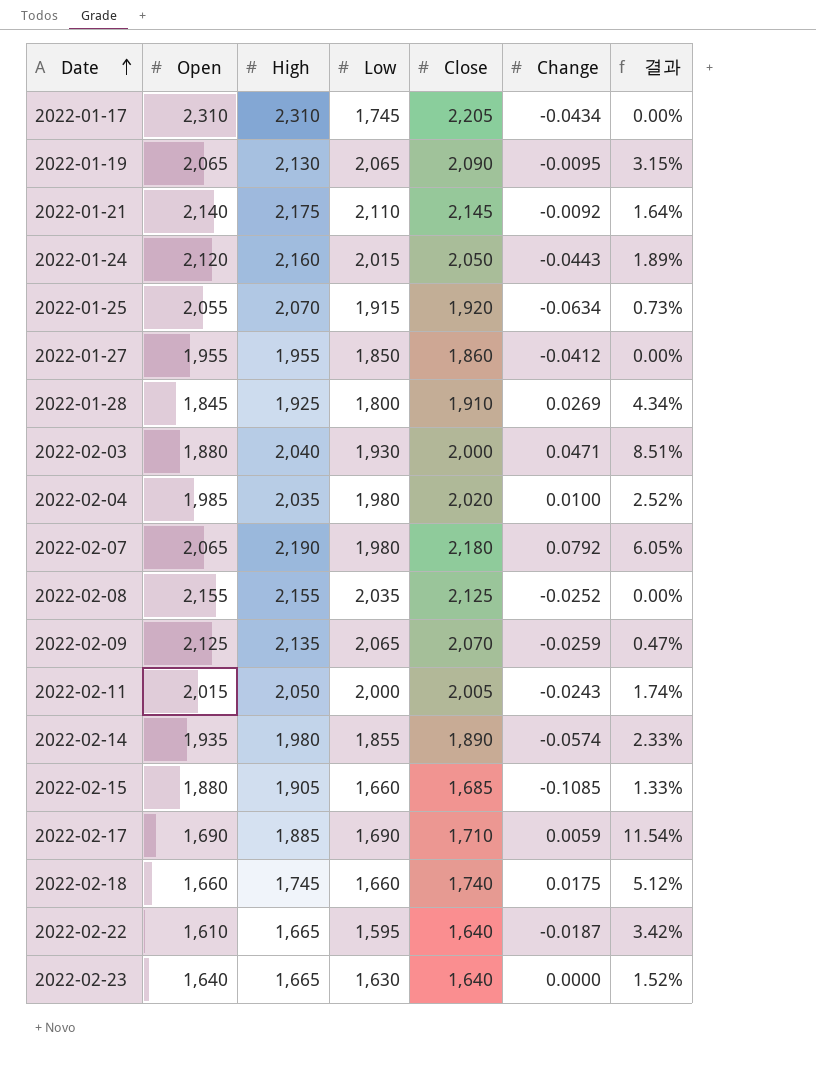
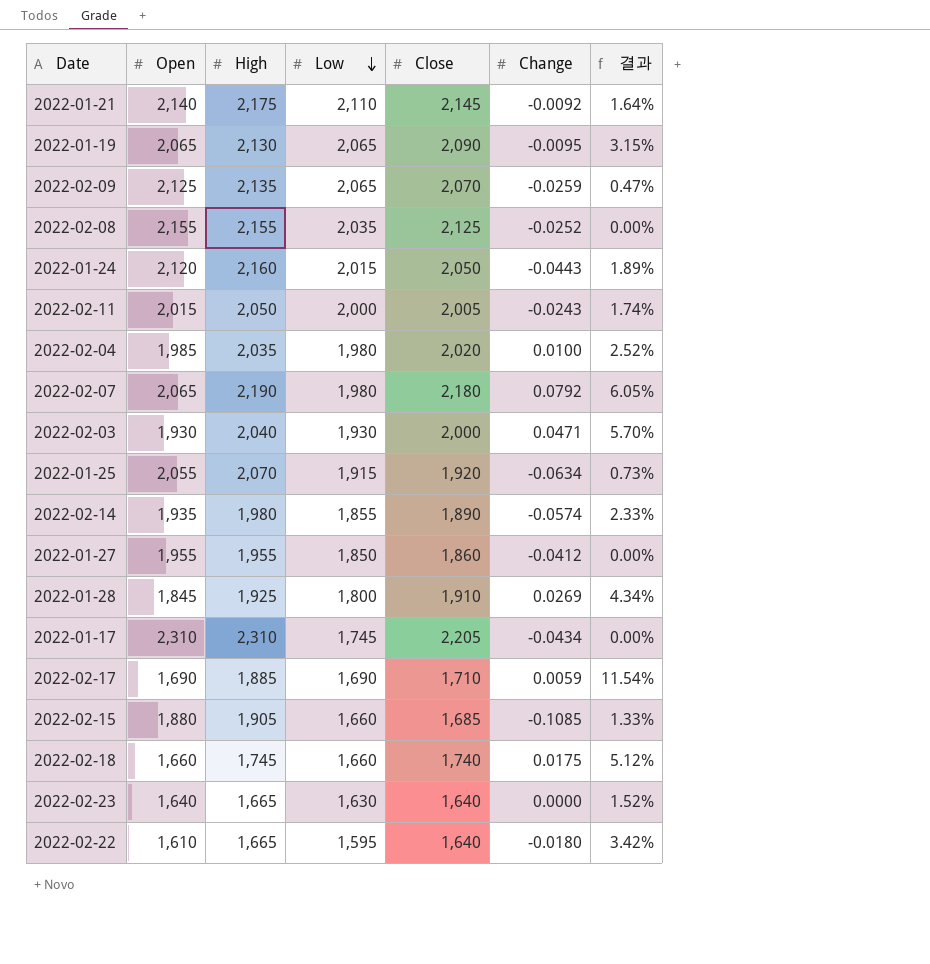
row order: Date ascending -> Low descending
2022-02-03 | Open: 1,880 -> 1,930
2022-02-03 | 결과: 8.51% -> 5.70%
2022-02-22 | Change: -0.0187 -> -0.0180

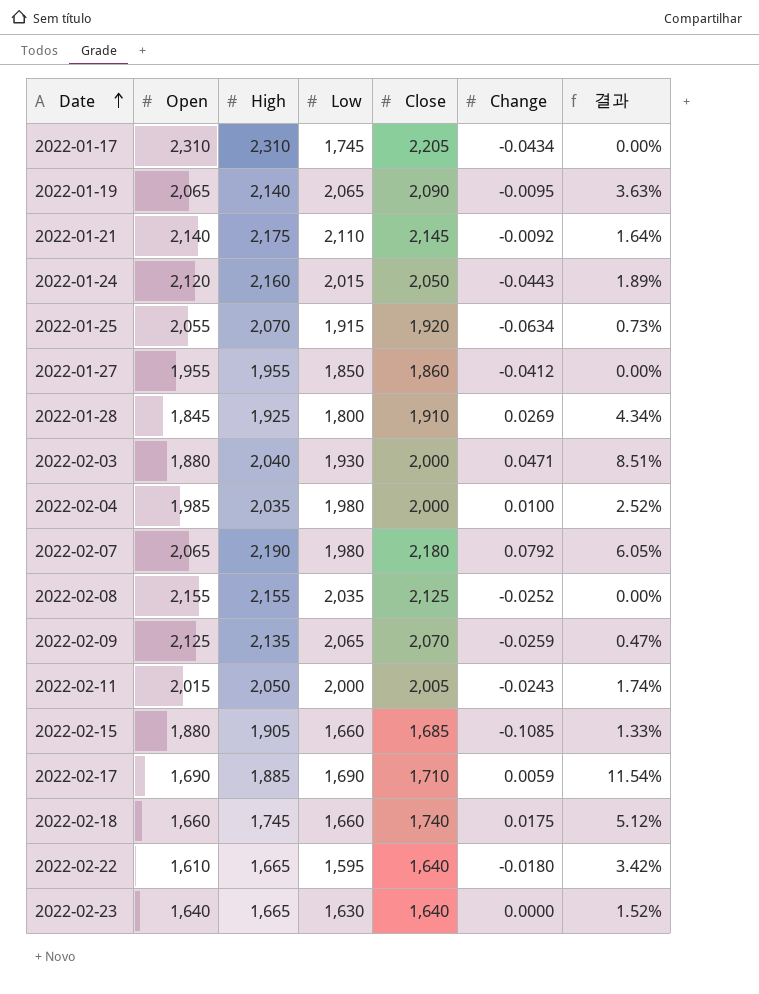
row order: Low descending -> Date ascending
row 2022-02-14: 1,935 | 1,980 | 1,855 | 1,890 | -0.0574 | 2.33% -> none
2022-01-19 | High: 2,130 -> 2,140
2022-01-19 | 결과: 3.15% -> 3.63%
2022-02-03 | Open: 1,930 -> 1,880
2022-02-03 | 결과: 5.70% -> 8.51%
2022-02-04 | Close: 2,020 -> 2,000

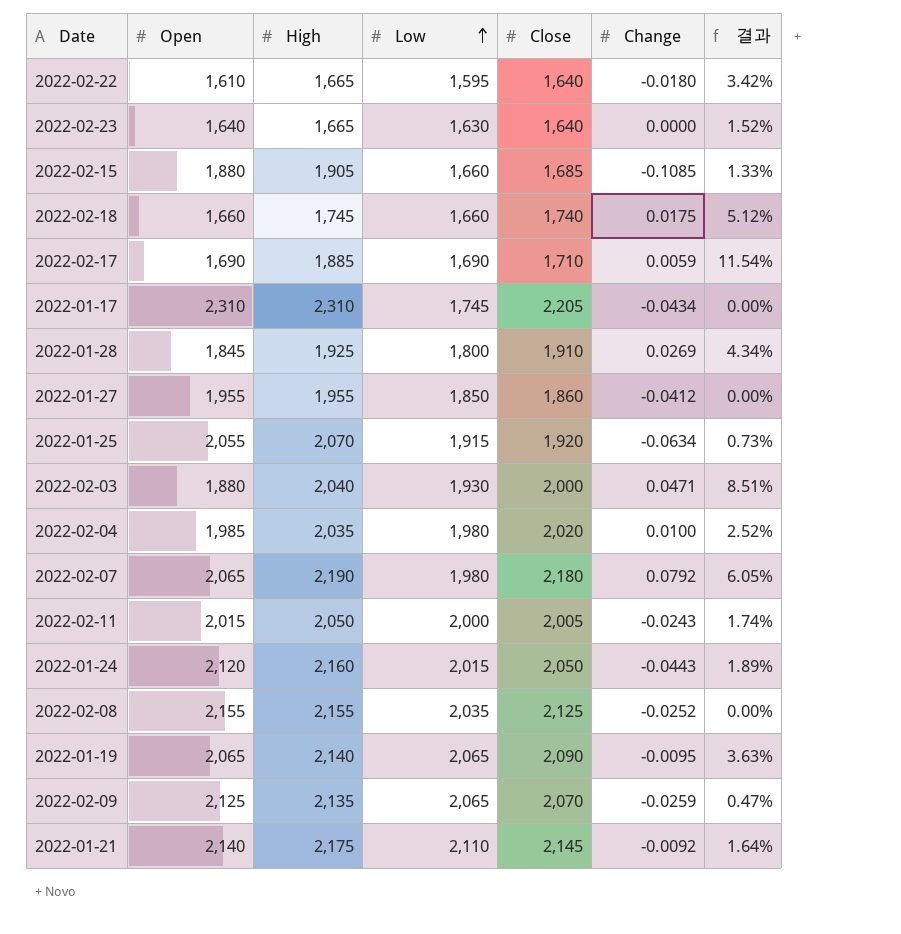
row order: Date ascending -> Low ascending
2022-02-04 | Close: 2,000 -> 2,020

